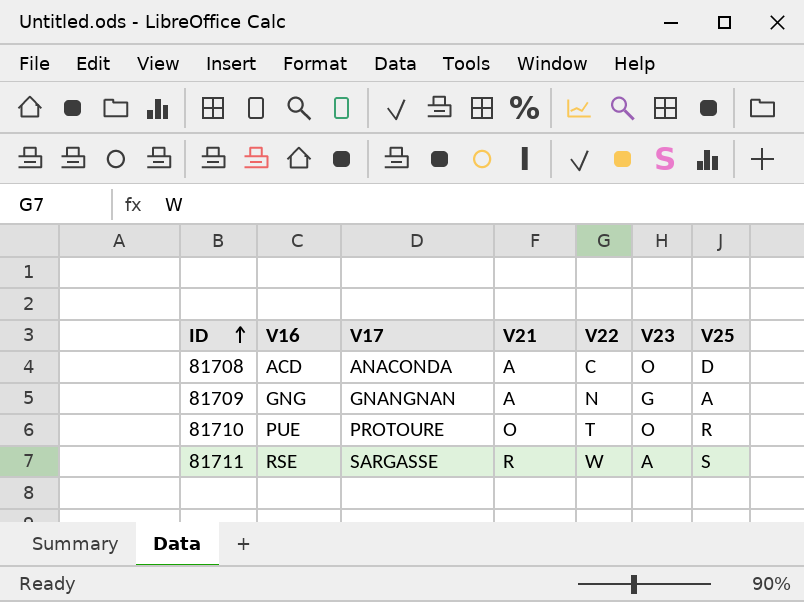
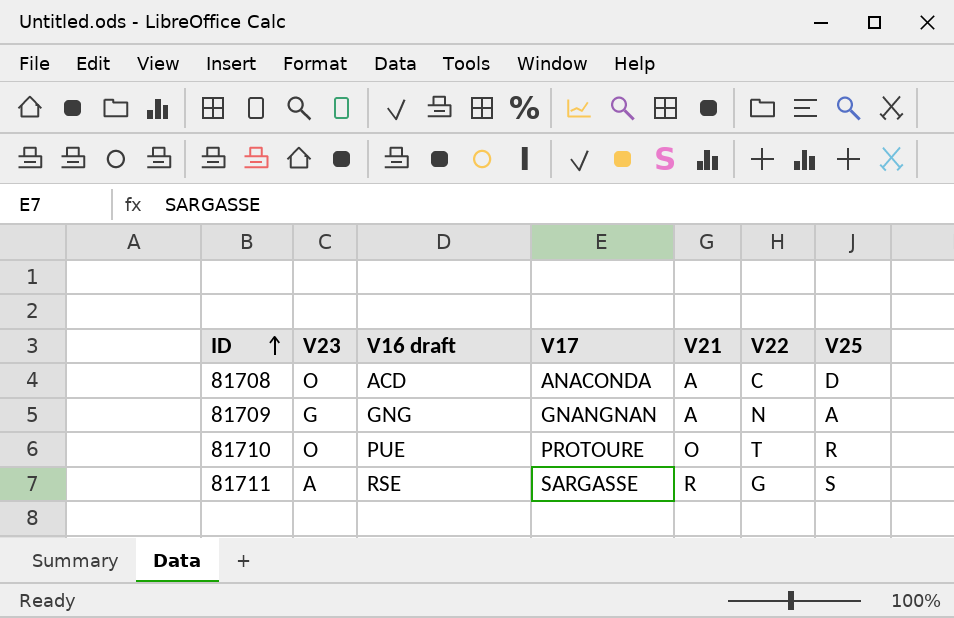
column V23 | position: 6 -> 2
column name: V16 -> V16 draft
81711 | V22: W -> G

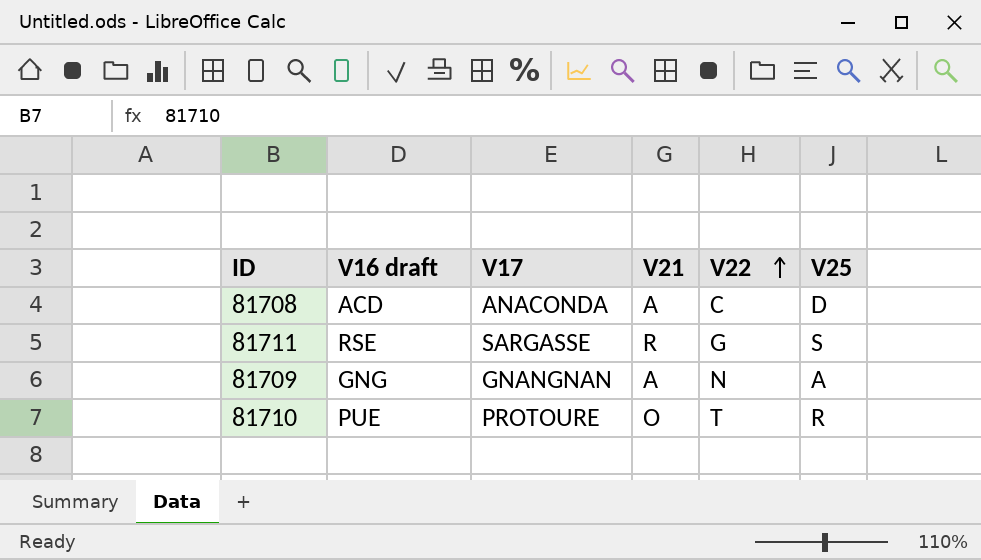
row order: ID ascending -> V22 ascending
column V23 | position: 2 -> none

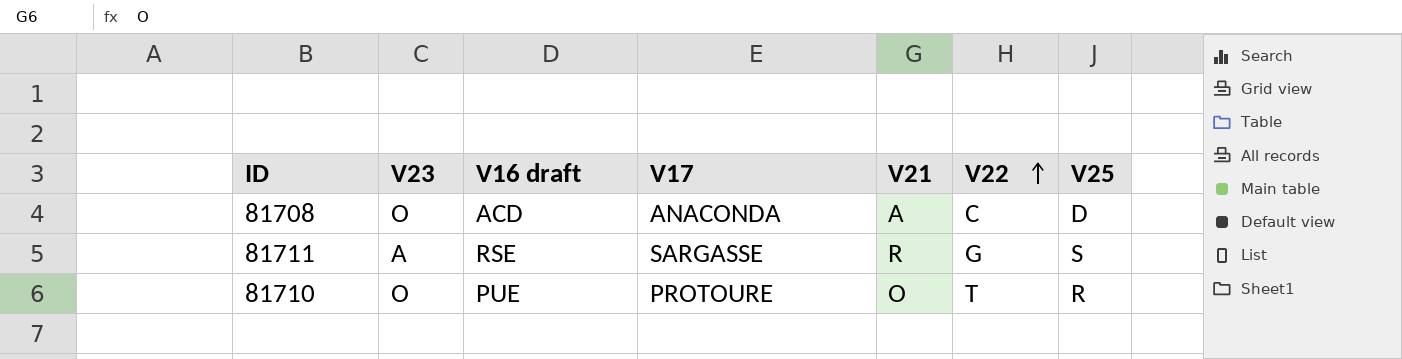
column V23 | position: none -> 2
row 81709: GNG | GNANGNAN | A | N | A -> none

